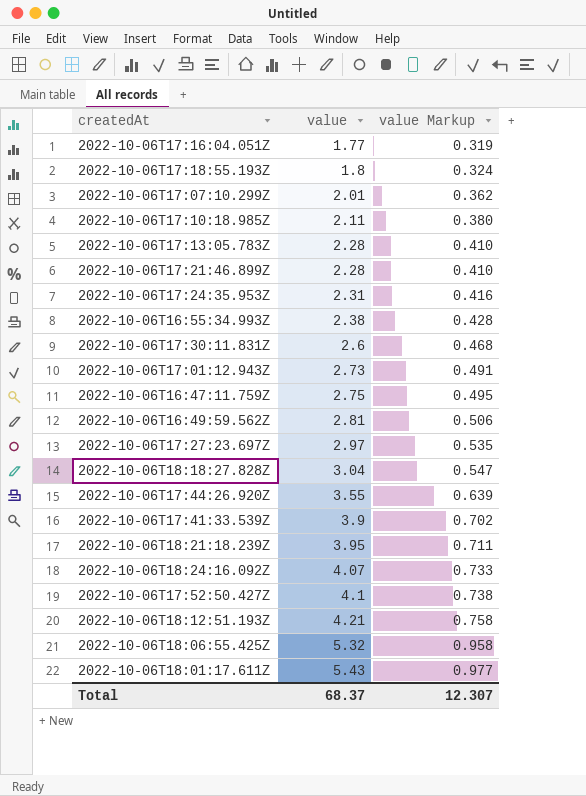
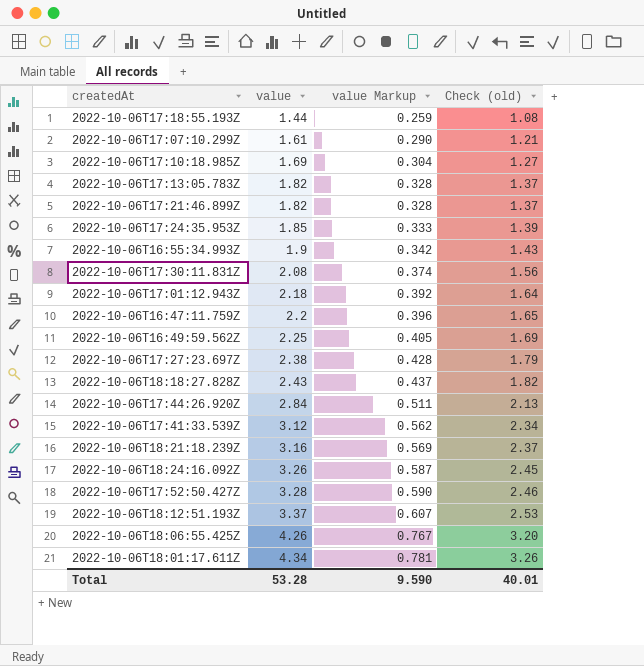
column Check (old) | formula: none -> [value] * 0.75
row 2022-10-06T17:16:04.051Z: 1.77 | 0.319 -> none
2022-10-06T17:18:55.193Z | value: 1.8 -> 1.44
2022-10-06T17:18:55.193Z | value Markup: 0.324 -> 0.259
2022-10-06T17:07:10.299Z | value: 2.01 -> 1.61
2022-10-06T17:07:10.299Z | value Markup: 0.362 -> 0.290
2022-10-06T17:10:18.985Z | value: 2.11 -> 1.69
2022-10-06T17:10:18.985Z | value Markup: 0.380 -> 0.304
2022-10-06T17:13:05.783Z | value: 2.28 -> 1.82
2022-10-06T17:13:05.783Z | value Markup: 0.410 -> 0.328
2022-10-06T17:21:46.899Z | value: 2.28 -> 1.82
2022-10-06T17:21:46.899Z | value Markup: 0.410 -> 0.328
2022-10-06T17:24:35.953Z | value: 2.31 -> 1.85
2022-10-06T17:24:35.953Z | value Markup: 0.416 -> 0.333
2022-10-06T16:55:34.993Z | value: 2.38 -> 1.9
2022-10-06T16:55:34.993Z | value Markup: 0.428 -> 0.342
2022-10-06T17:30:11.831Z | value: 2.6 -> 2.08
2022-10-06T17:30:11.831Z | value Markup: 0.468 -> 0.374
2022-10-06T17:01:12.943Z | value: 2.73 -> 2.18
2022-10-06T17:01:12.943Z | value Markup: 0.491 -> 0.392
2022-10-06T16:47:11.759Z | value: 2.75 -> 2.2
2022-10-06T16:47:11.759Z | value Markup: 0.495 -> 0.396
2022-10-06T16:49:59.562Z | value: 2.81 -> 2.25
2022-10-06T16:49:59.562Z | value Markup: 0.506 -> 0.405
2022-10-06T17:27:23.697Z | value: 2.97 -> 2.38
2022-10-06T17:27:23.697Z | value Markup: 0.535 -> 0.428
2022-10-06T18:18:27.828Z | value: 3.04 -> 2.43
2022-10-06T18:18:27.828Z | value Markup: 0.547 -> 0.437
2022-10-06T17:44:26.920Z | value: 3.55 -> 2.84
2022-10-06T17:44:26.920Z | value Markup: 0.639 -> 0.511
2022-10-06T17:41:33.539Z | value: 3.9 -> 3.12
2022-10-06T17:41:33.539Z | value Markup: 0.702 -> 0.562
2022-10-06T18:21:18.239Z | value: 3.95 -> 3.16
2022-10-06T18:21:18.239Z | value Markup: 0.711 -> 0.569
2022-10-06T18:24:16.092Z | value: 4.07 -> 3.26
2022-10-06T18:24:16.092Z | value Markup: 0.733 -> 0.587
2022-10-06T17:52:50.427Z | value: 4.1 -> 3.28
2022-10-06T17:52:50.427Z | value Markup: 0.738 -> 0.590
2022-10-06T18:12:51.193Z | value: 4.21 -> 3.37
2022-10-06T18:12:51.193Z | value Markup: 0.758 -> 0.607
2022-10-06T18:06:55.425Z | value: 5.32 -> 4.26
2022-10-06T18:06:55.425Z | value Markup: 0.958 -> 0.767
2022-10-06T18:01:17.611Z | value: 5.43 -> 4.34
2022-10-06T18:01:17.611Z | value Markup: 0.977 -> 0.781
Total | value: 68.37 -> 53.28
Total | value Markup: 12.307 -> 9.590

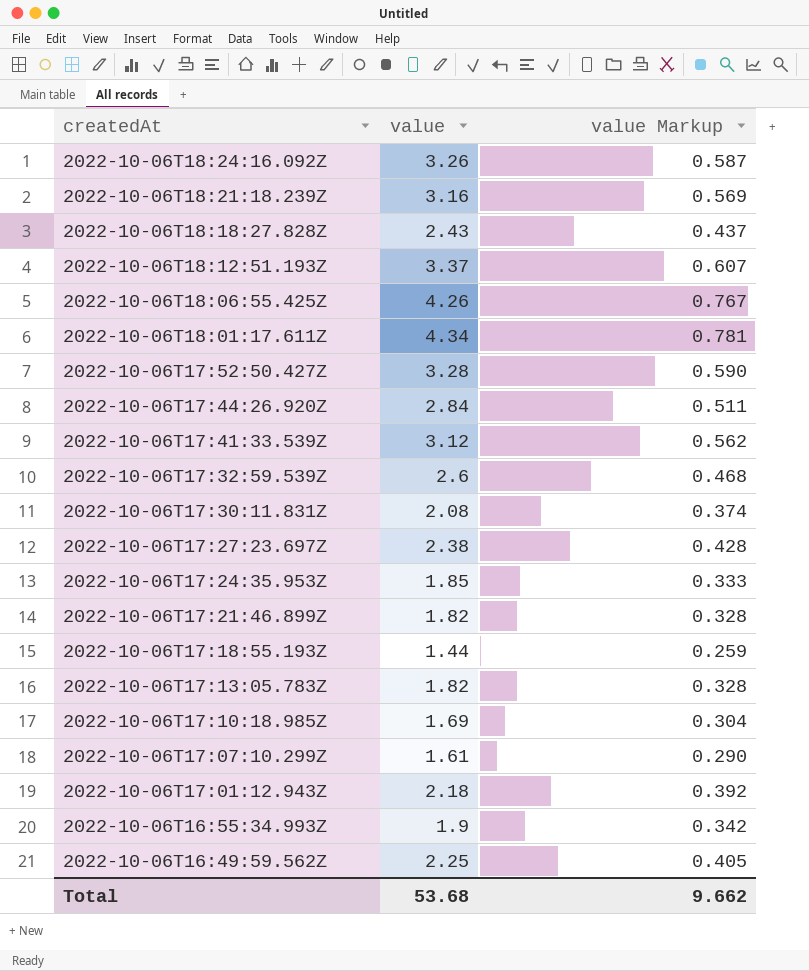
row order: value ascending -> createdAt descending
column Check (old) | formula: [value] * 0.75 -> none
row 2022-10-06T16:47:11.759Z: 2.2 | 0.396 | 1.65 -> none
row 2022-10-06T17:32:59.539Z: none -> 2.6 | 0.468
Total | value: 53.28 -> 53.68
Total | value Markup: 9.590 -> 9.662

